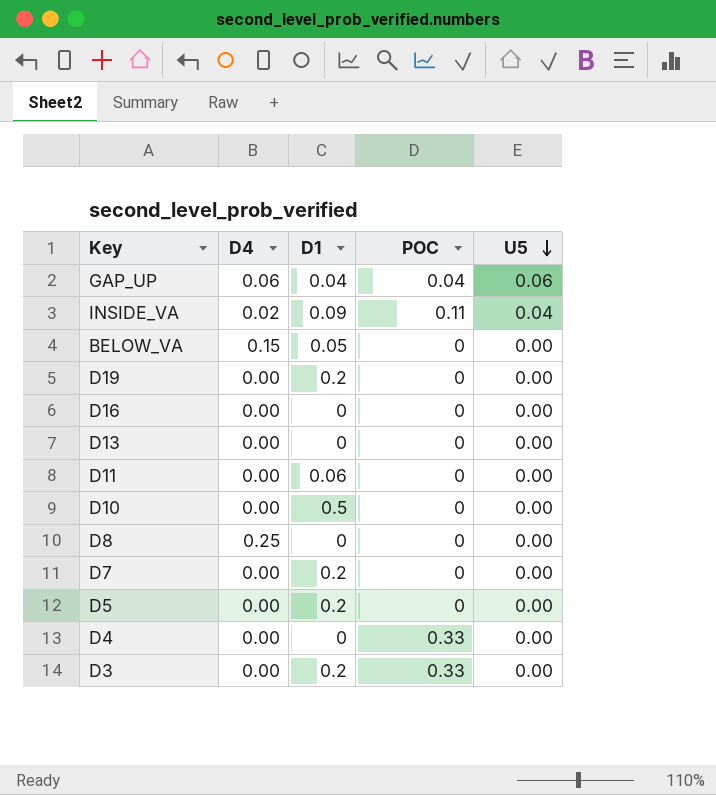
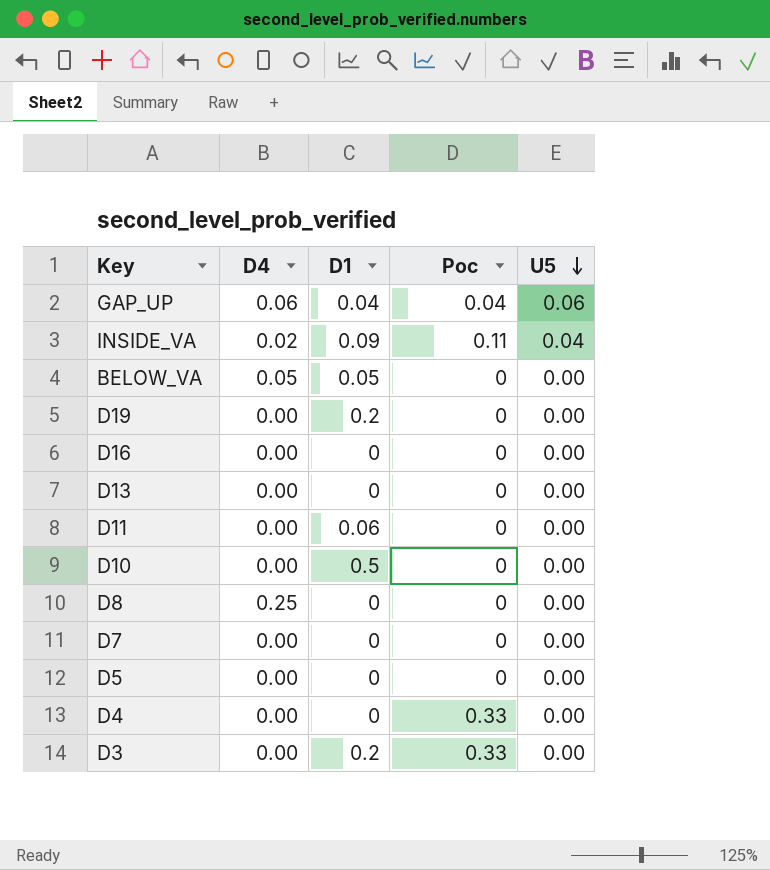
column name: POC -> Poc
BELOW_VA | D4: 0.15 -> 0.05
D7 | D1: 0.2 -> 0
D5 | D1: 0.2 -> 0

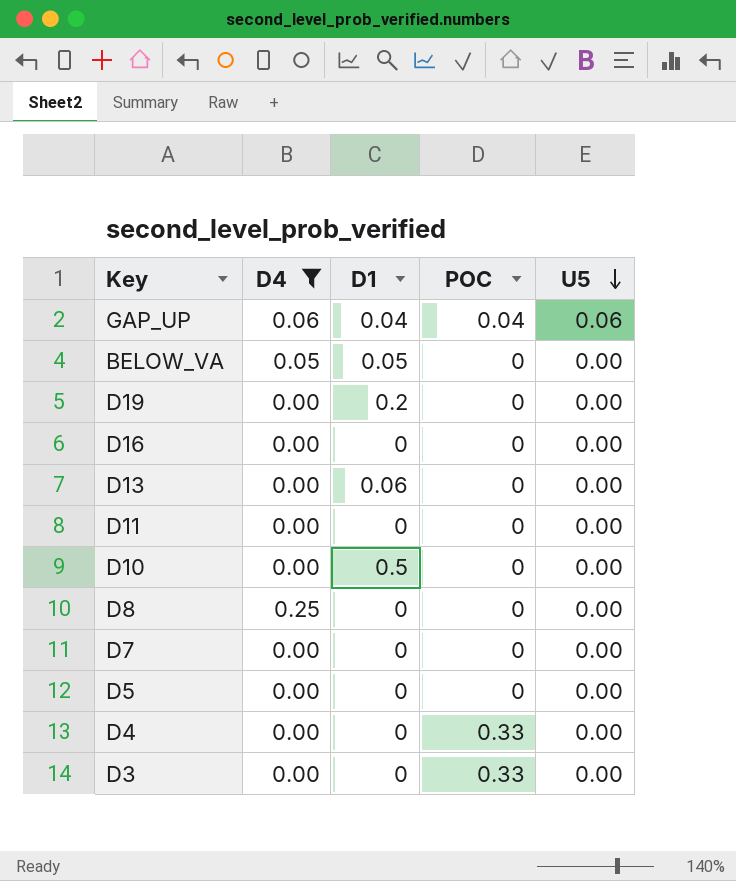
filter: none -> D4 != 0.02
column name: Poc -> POC
D13 | D1: 0 -> 0.06
D11 | D1: 0.06 -> 0
D3 | D1: 0.2 -> 0

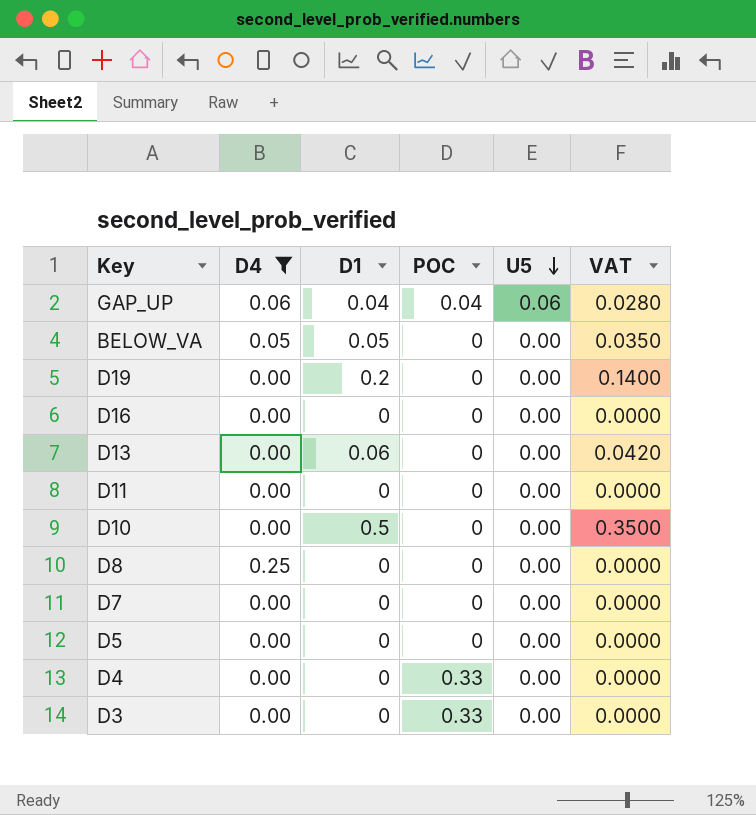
column VAT | formula: none -> [D1] * 0.7

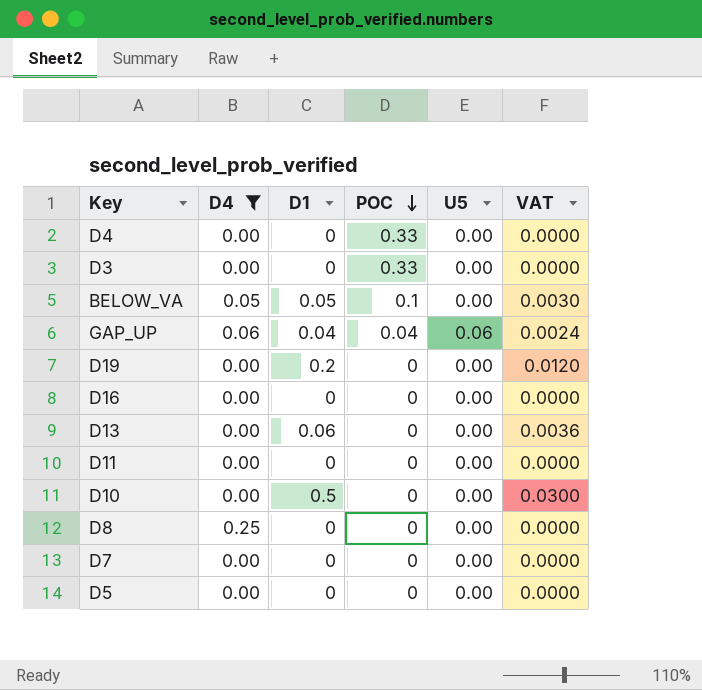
row order: U5 descending -> POC descending
column VAT | formula: [D1] * 0.7 -> [D1] * 0.06
BELOW_VA | POC: 0 -> 0.1

